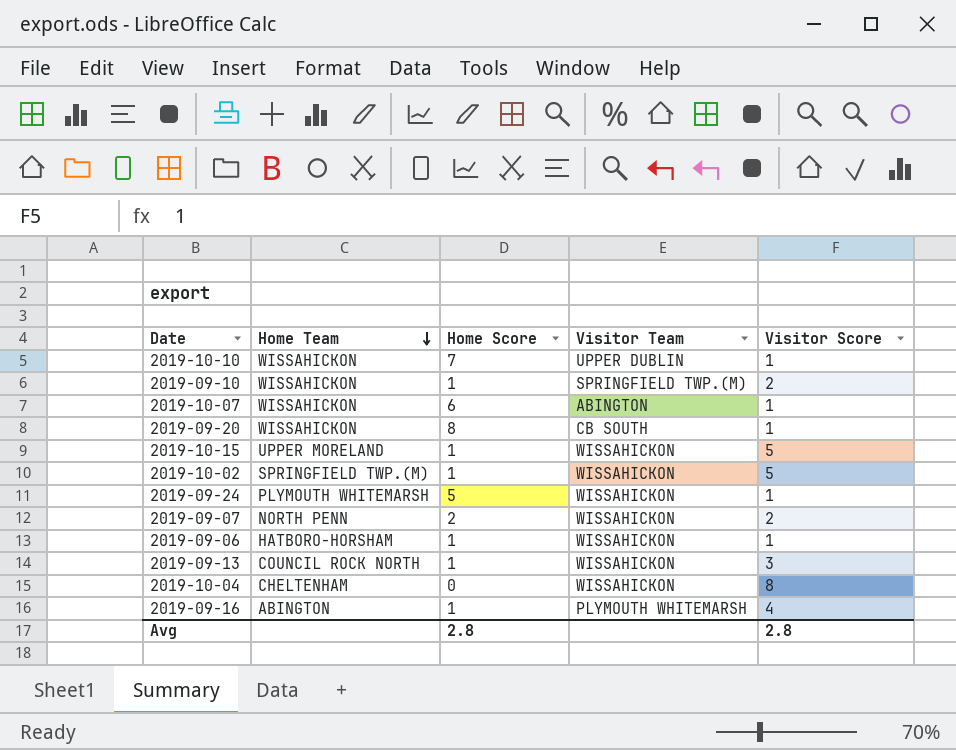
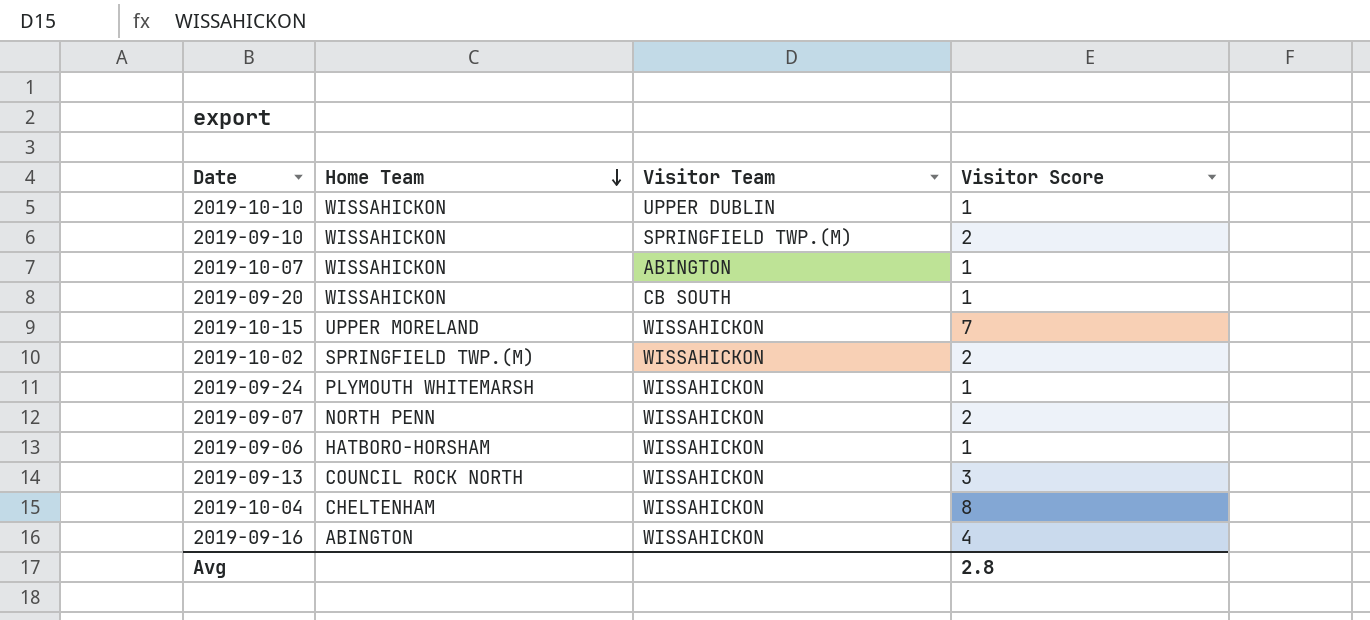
column Home Score | position: 3 -> none
2019-10-15 | Visitor Score: 5 -> 7
2019-10-02 | Visitor Score: 5 -> 2
2019-09-16 | Visitor Team: PLYMOUTH WHITEMARSH -> WISSAHICKON

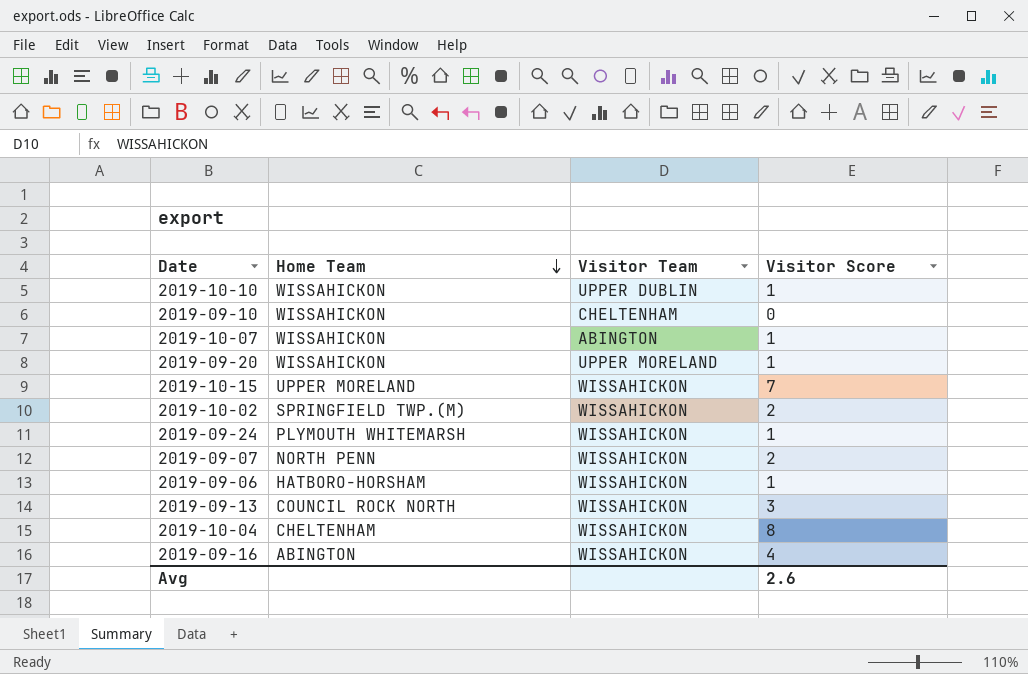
2019-09-10 | Visitor Team: SPRINGFIELD TWP.(M) -> CHELTENHAM
2019-09-10 | Visitor Score: 2 -> 0
2019-09-20 | Visitor Team: CB SOUTH -> UPPER MORELAND
Avg | Visitor Score: 2.8 -> 2.6

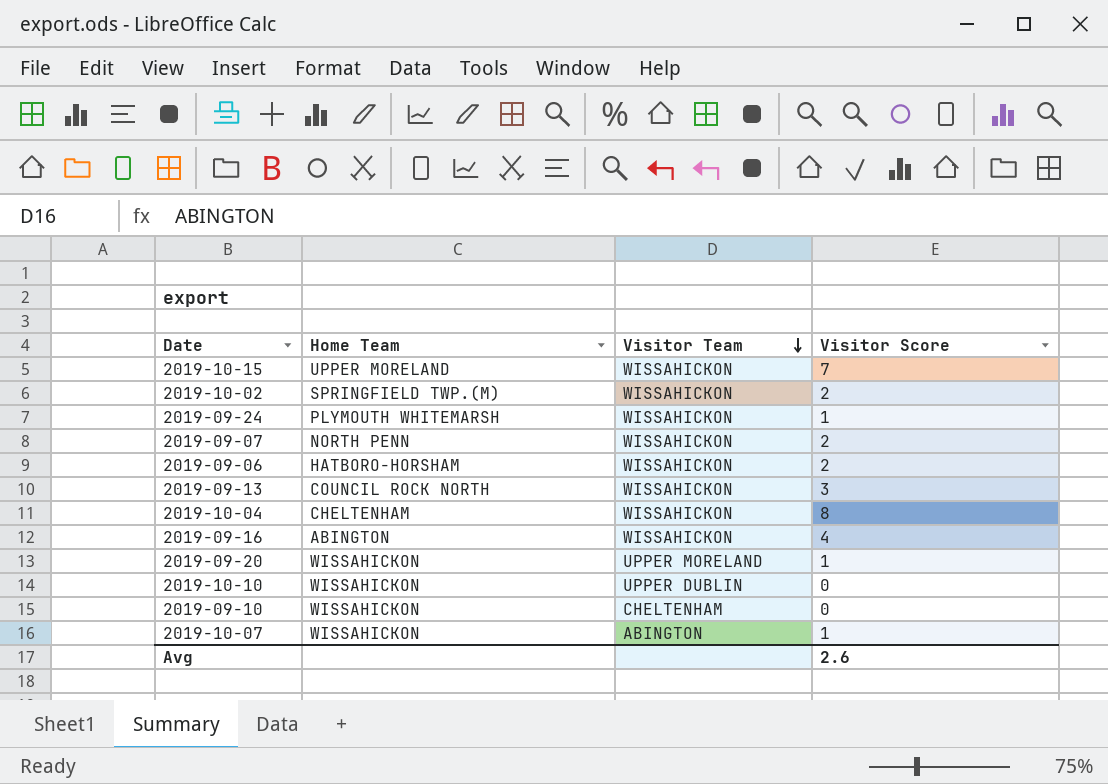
row order: Home Team descending -> Visitor Team descending
2019-09-06 | Visitor Score: 1 -> 2
2019-10-10 | Visitor Score: 1 -> 0

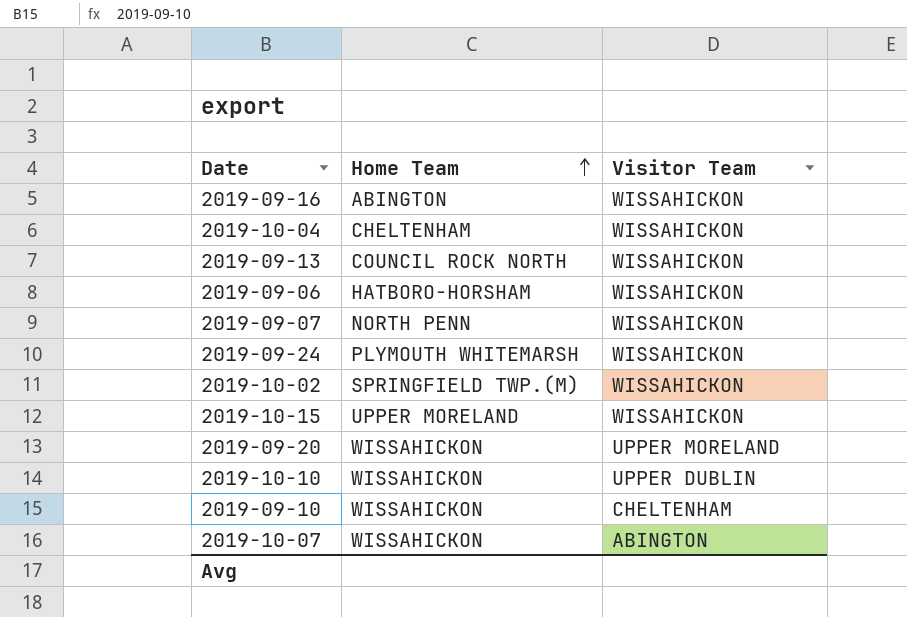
row order: Visitor Team descending -> Home Team ascending
column Visitor Score | position: 4 -> none

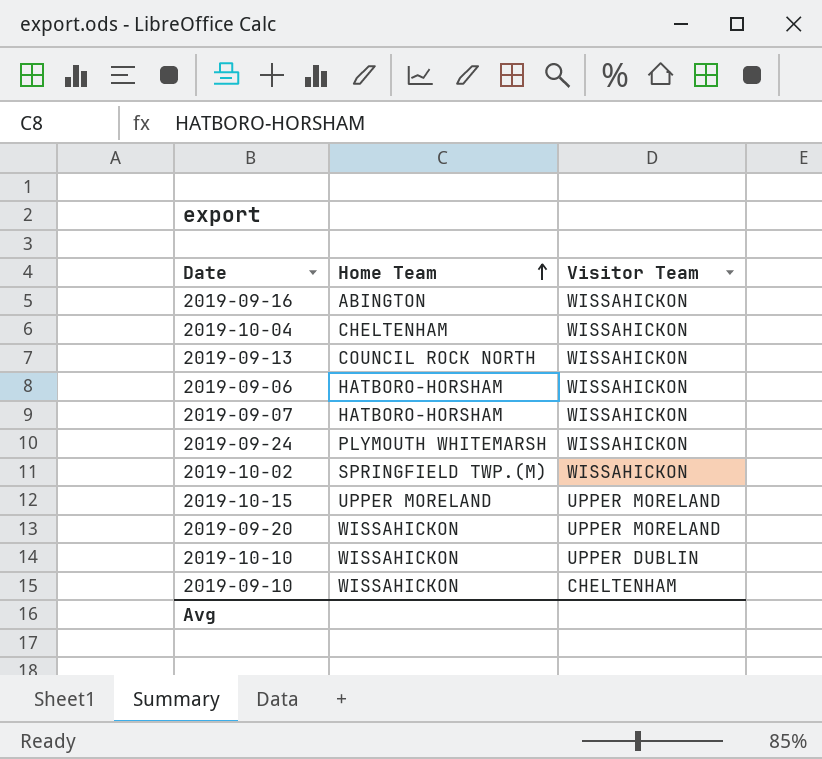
row 2019-10-07: WISSAHICKON | ABINGTON -> none
2019-09-07 | Home Team: NORTH PENN -> HATBORO-HORSHAM
2019-10-15 | Visitor Team: WISSAHICKON -> UPPER MORELAND

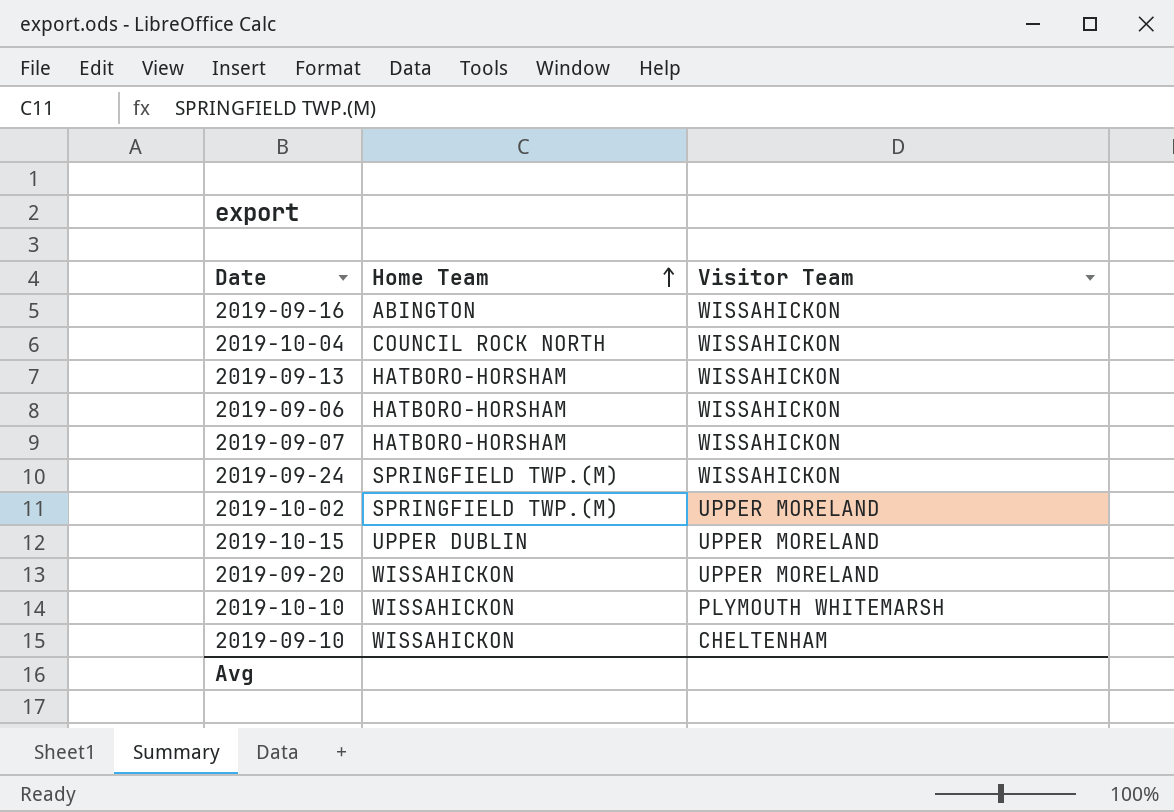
2019-10-04 | Home Team: CHELTENHAM -> COUNCIL ROCK NORTH
2019-09-13 | Home Team: COUNCIL ROCK NORTH -> HATBORO-HORSHAM
2019-09-24 | Home Team: PLYMOUTH WHITEMARSH -> SPRINGFIELD TWP.(M)
2019-10-02 | Visitor Team: WISSAHICKON -> UPPER MORELAND
2019-10-15 | Home Team: UPPER MORELAND -> UPPER DUBLIN
2019-10-10 | Visitor Team: UPPER DUBLIN -> PLYMOUTH WHITEMARSH

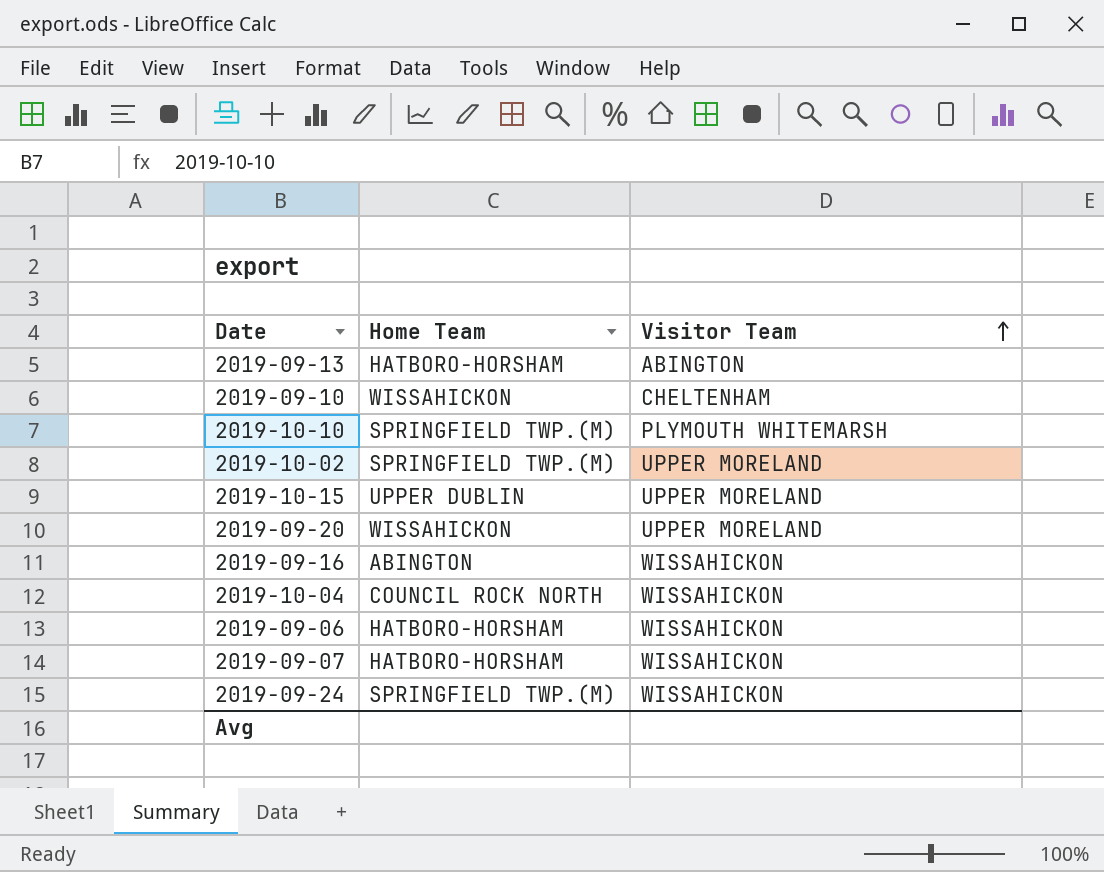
row order: Home Team ascending -> Visitor Team ascending
2019-09-13 | Visitor Team: WISSAHICKON -> ABINGTON
2019-10-10 | Home Team: WISSAHICKON -> SPRINGFIELD TWP.(M)

